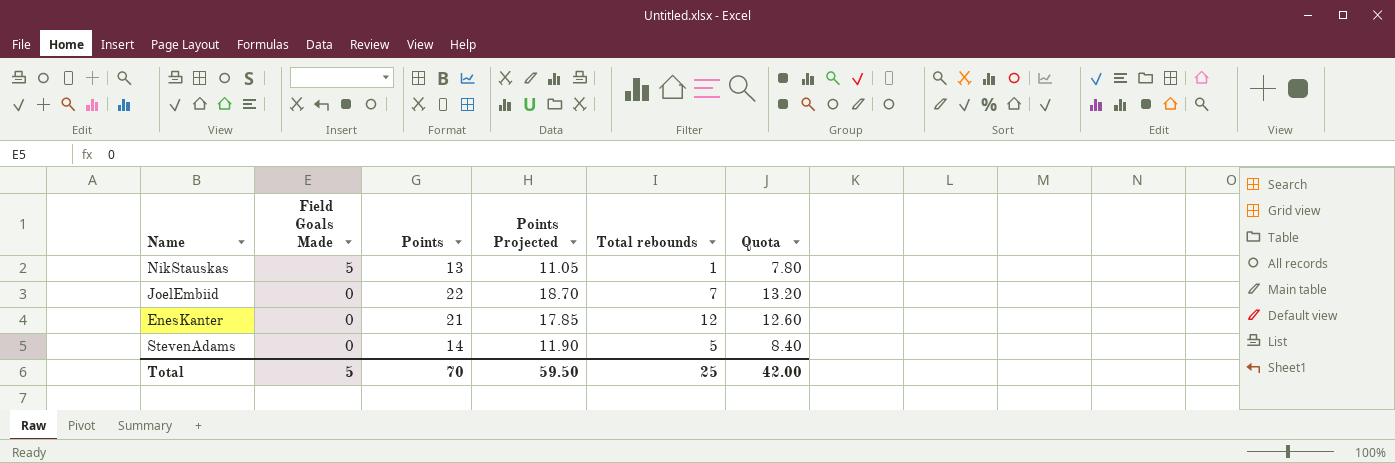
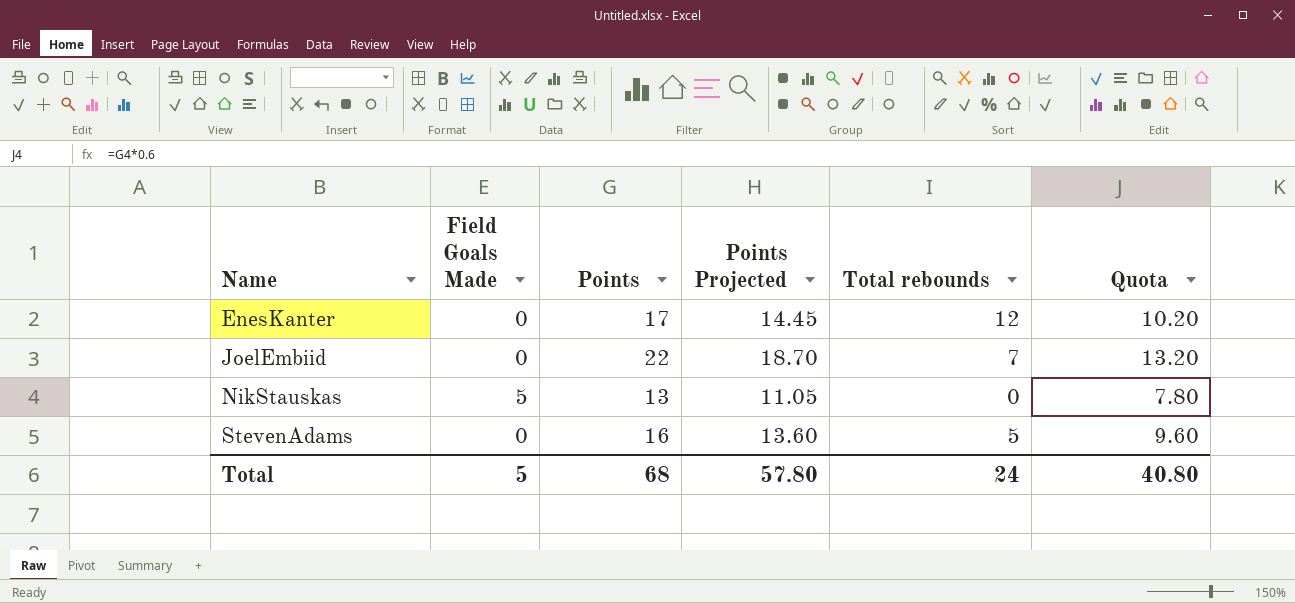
row order: Field Goals Made descending -> Name ascending
EnesKanter | Points: 21 -> 17
EnesKanter | Points Projected: 17.85 -> 14.45
EnesKanter | Quota: 12.60 -> 10.20
NikStauskas | Total rebounds: 1 -> 0
StevenAdams | Points: 14 -> 16
StevenAdams | Points Projected: 11.90 -> 13.60
StevenAdams | Quota: 8.40 -> 9.60
Total | Points: 70 -> 68
Total | Points Projected: 59.50 -> 57.80
Total | Total rebounds: 25 -> 24
Total | Quota: 42.00 -> 40.80

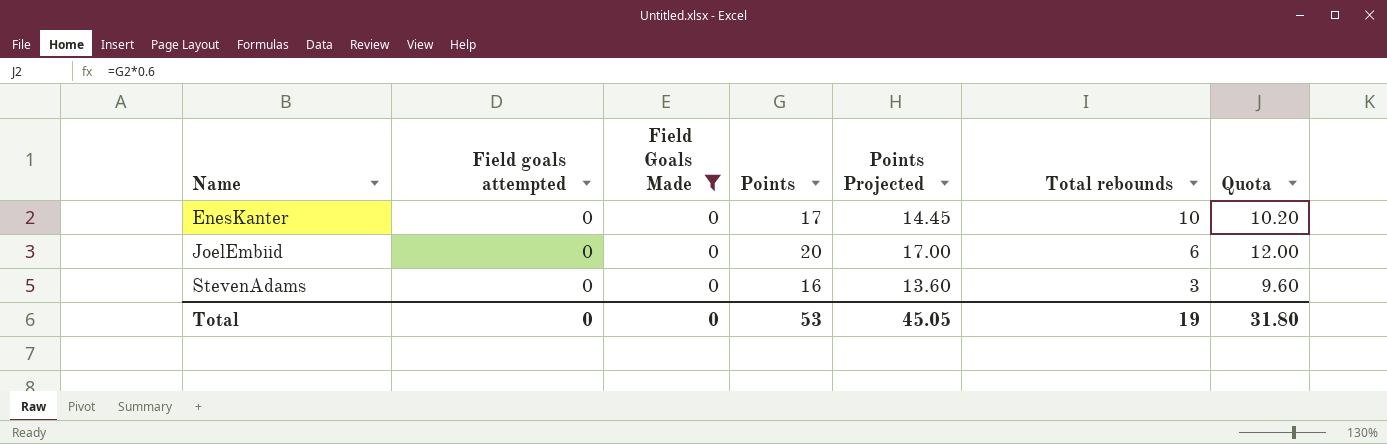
filter: none -> Field Goals Made = 0
column Field goals attempted | position: none -> 2
EnesKanter | Total rebounds: 12 -> 10
JoelEmbiid | Points: 22 -> 20
JoelEmbiid | Points Projected: 18.70 -> 17.00
JoelEmbiid | Total rebounds: 7 -> 6
JoelEmbiid | Quota: 13.20 -> 12.00
StevenAdams | Total rebounds: 5 -> 3
Total | Field Goals Made: 5 -> 0
Total | Points: 68 -> 53
Total | Points Projected: 57.80 -> 45.05
Total | Total rebounds: 24 -> 19
Total | Quota: 40.80 -> 31.80

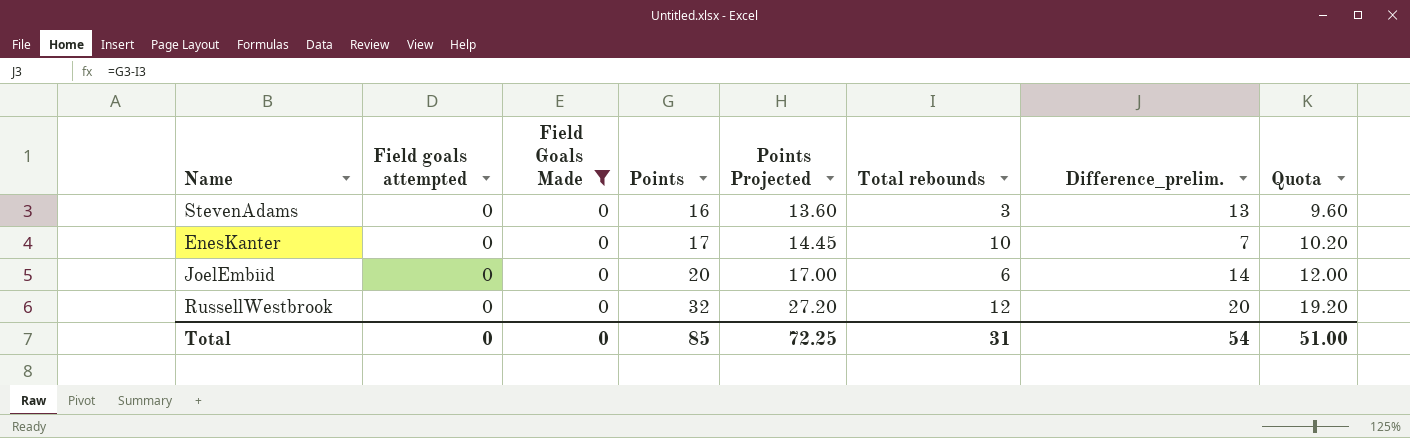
row order: Name ascending -> Points ascending
column Difference_prelim. | formula: none -> [Points] - [Total rebounds]
row RussellWestbrook: none -> 0 | 0 | 32 | 27.20 | 12 | 20 | 19.20
Total | Points: 53 -> 85
Total | Points Projected: 45.05 -> 72.25
Total | Total rebounds: 19 -> 31
Total | Quota: 31.80 -> 51.00

